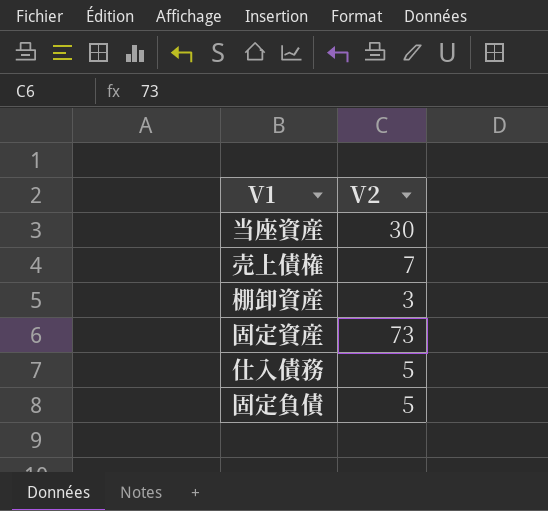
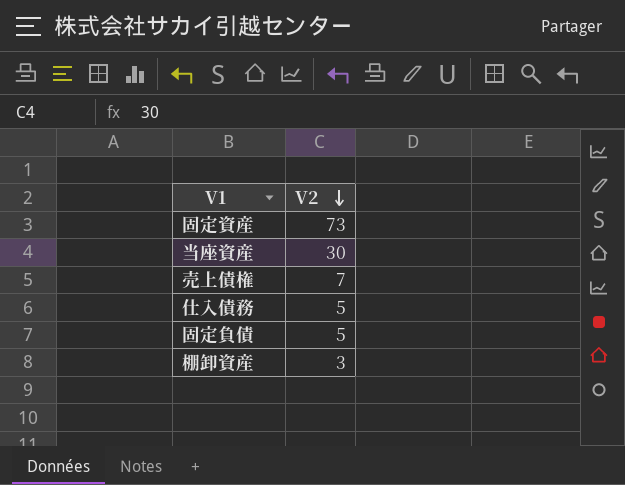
row order: none -> V2 descending

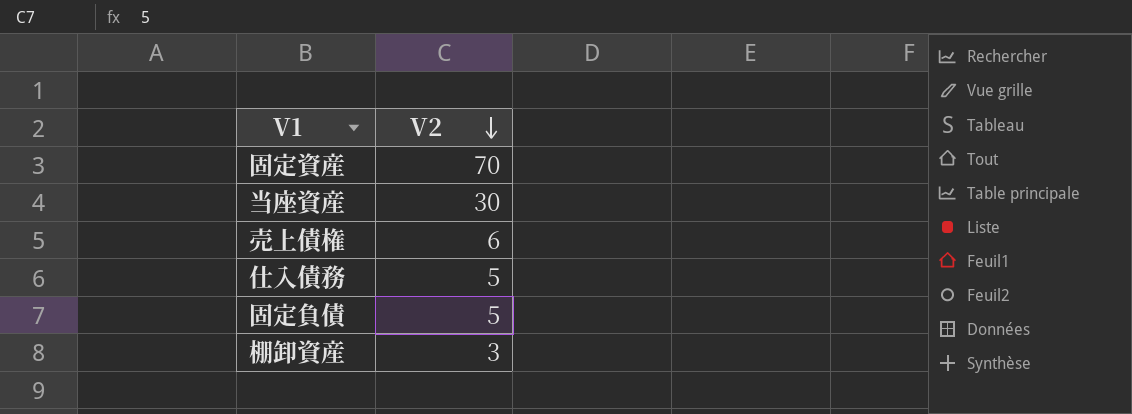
固定資産 | V2: 73 -> 70
売上債権 | V2: 7 -> 6

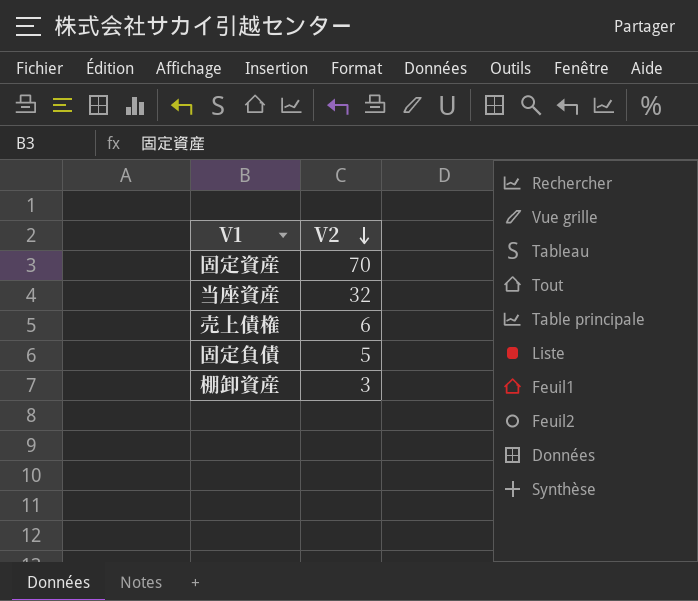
row 仕入債務: 5 -> none
当座資産 | V2: 30 -> 32

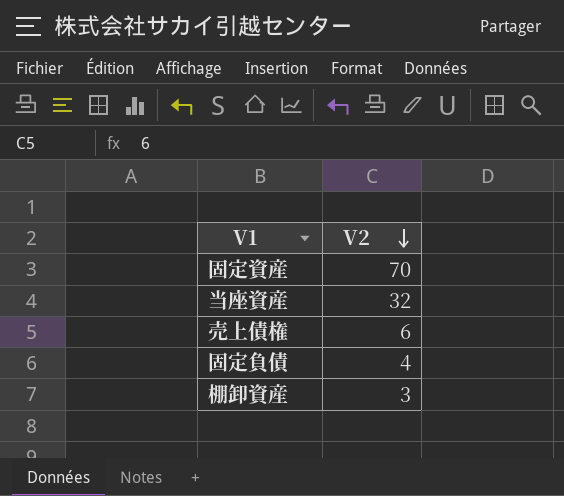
固定負債 | V2: 5 -> 4

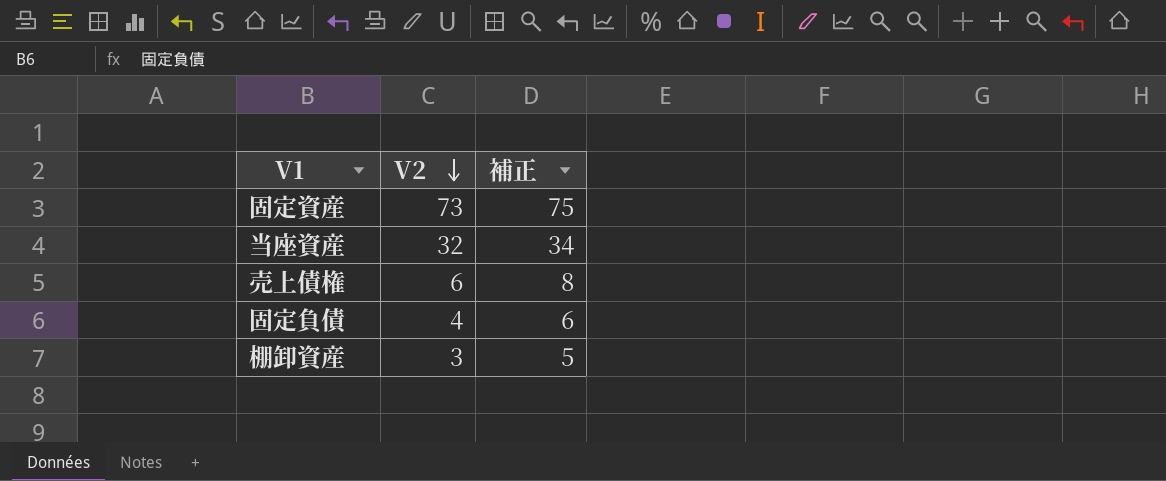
column 補正 | formula: none -> [V2] + 2
固定資産 | V2: 70 -> 73

